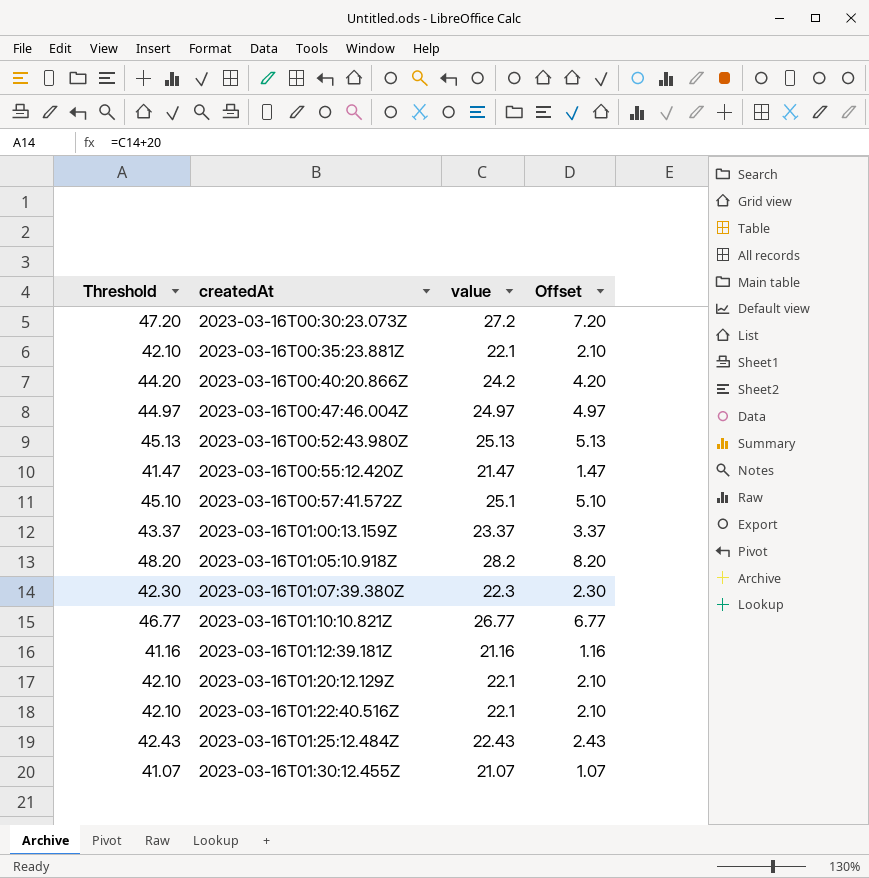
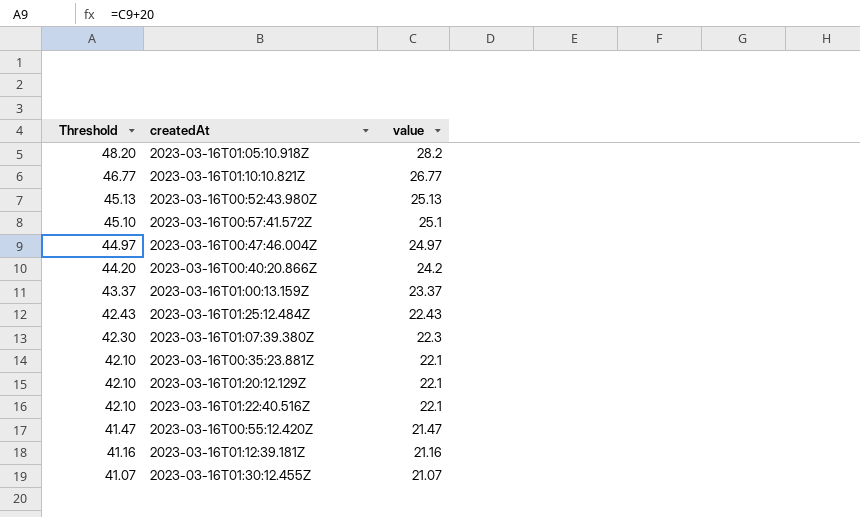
row order: createdAt ascending -> Threshold descending
column Offset | formula: [value] - 20 -> none
row 2023-03-16T00:30:23.073Z: 47.20 | 27.2 | 7.20 -> none

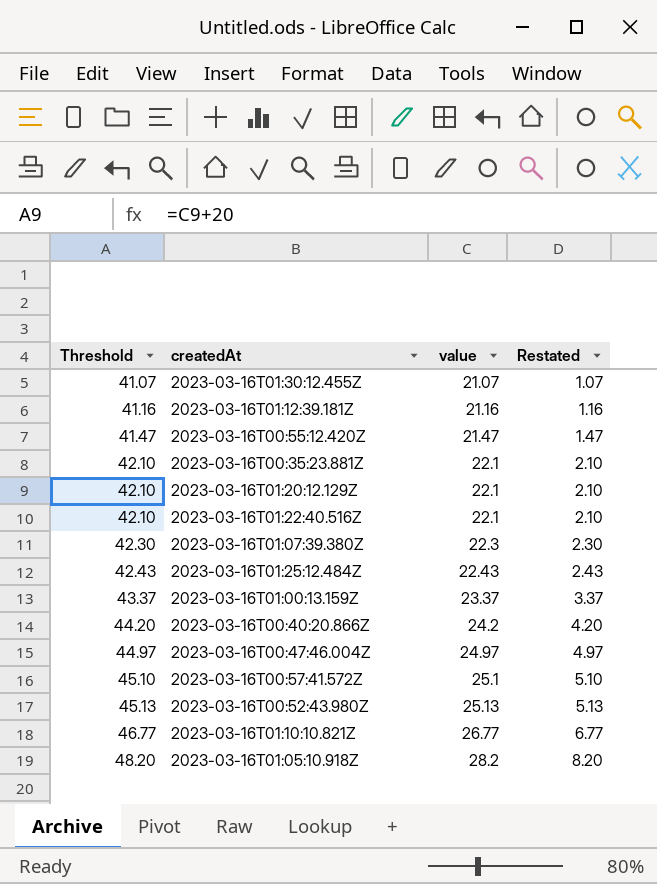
row order: Threshold descending -> Threshold ascending
column Restated | formula: none -> [value] - 20

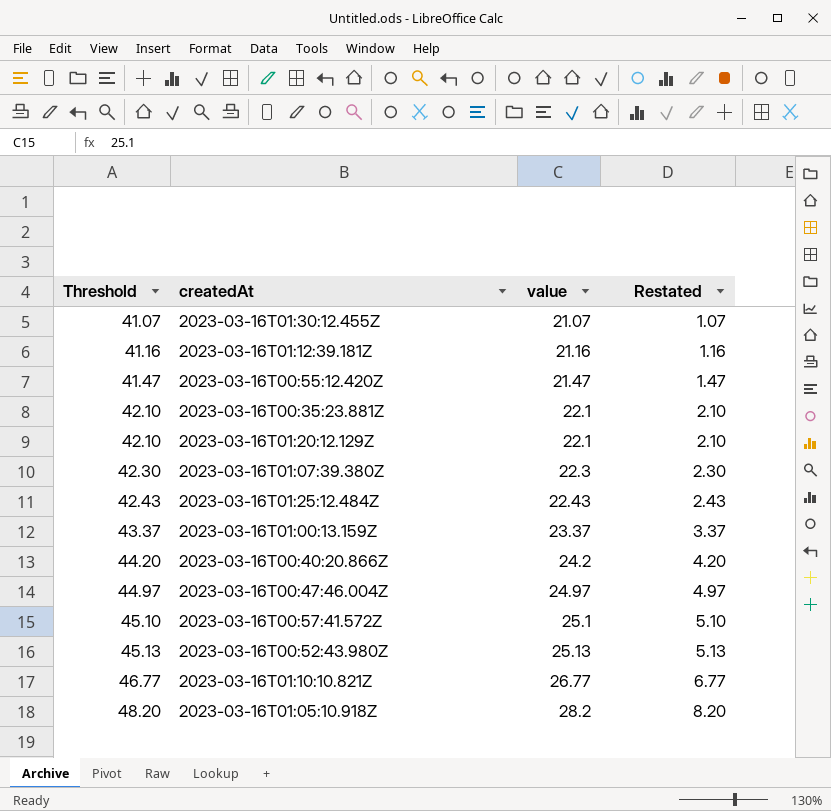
row 2023-03-16T01:22:40.516Z: 42.10 | 22.1 | 2.10 -> none

